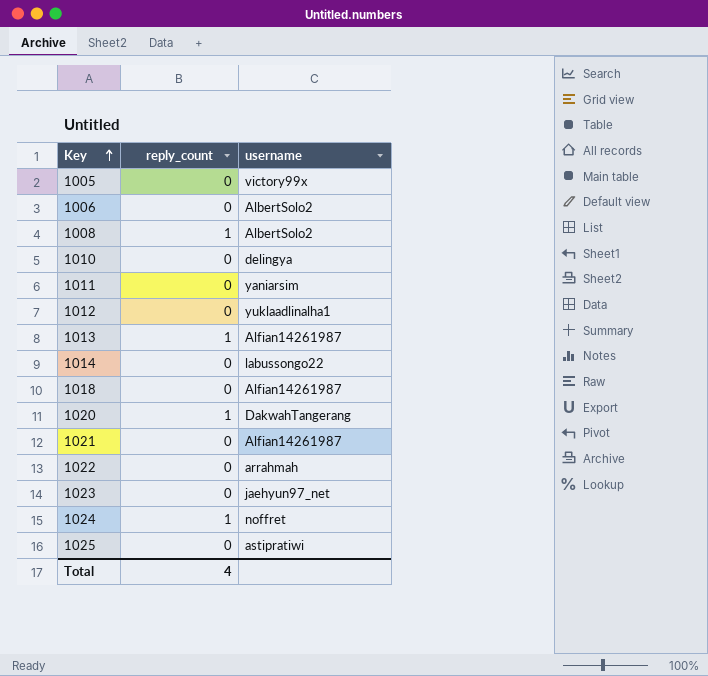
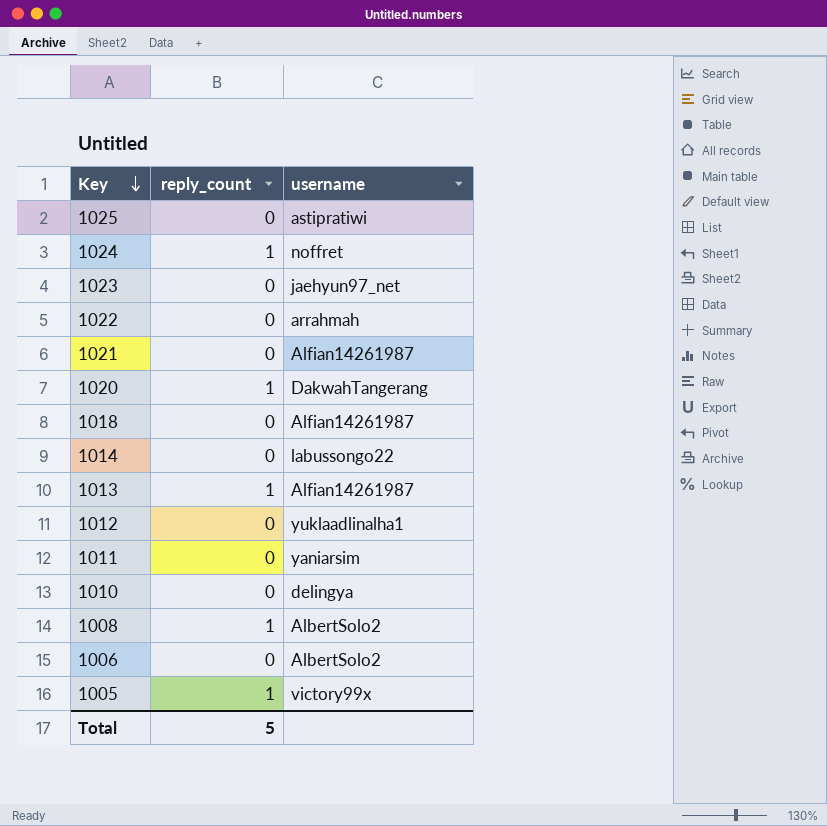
row order: Key ascending -> Key descending
1005 | reply_count: 0 -> 1
Total | reply_count: 4 -> 5

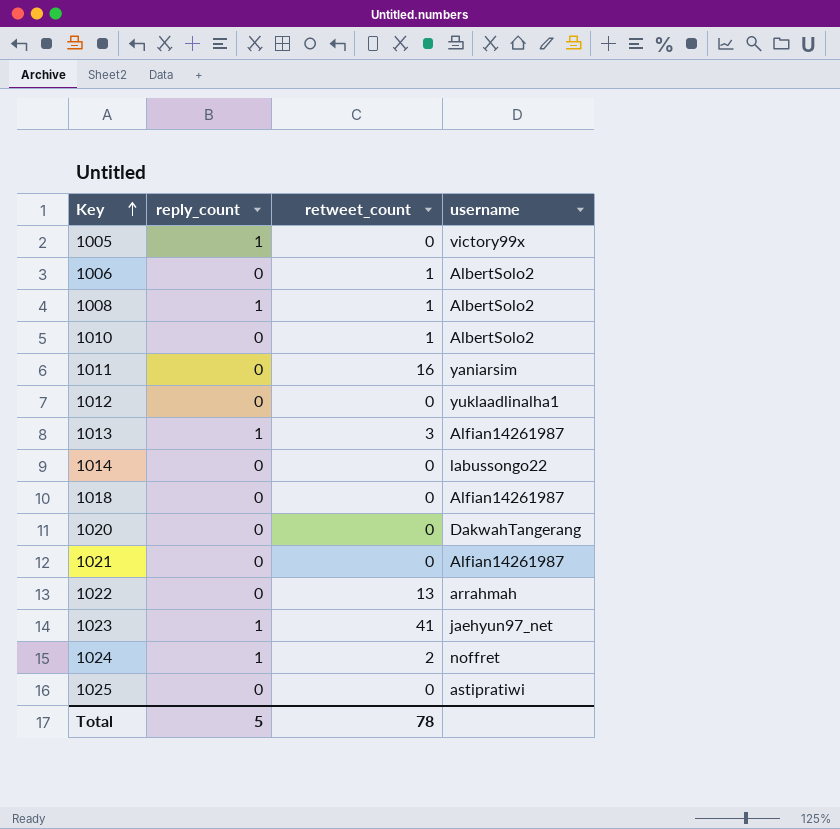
row order: Key descending -> Key ascending
column retweet_count | position: none -> 3
1010 | username: delingya -> AlbertSolo2
1020 | reply_count: 1 -> 0
1023 | reply_count: 0 -> 1

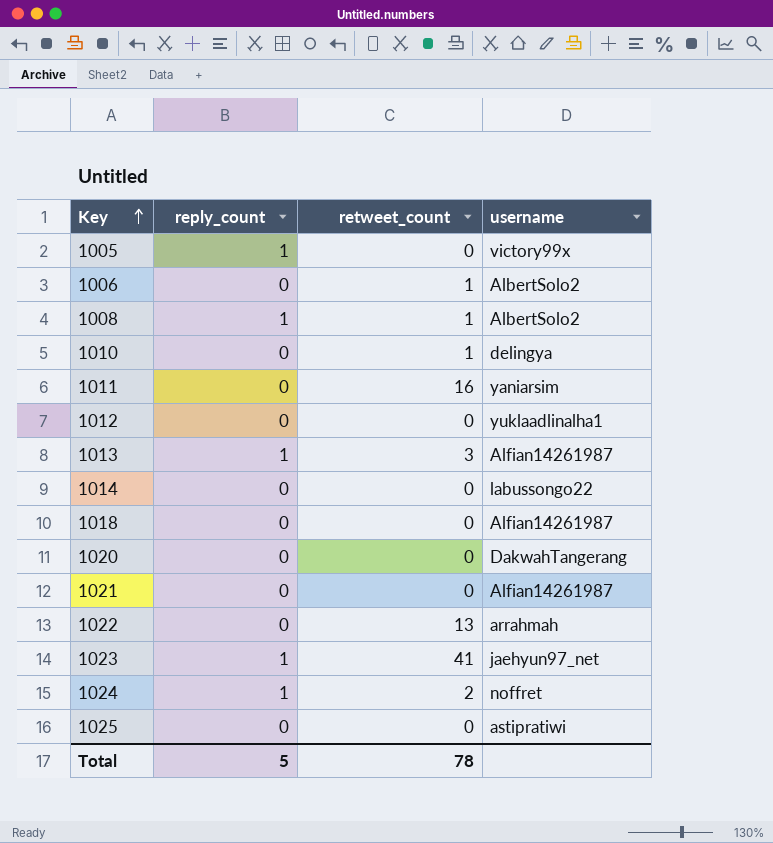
1010 | username: AlbertSolo2 -> delingya

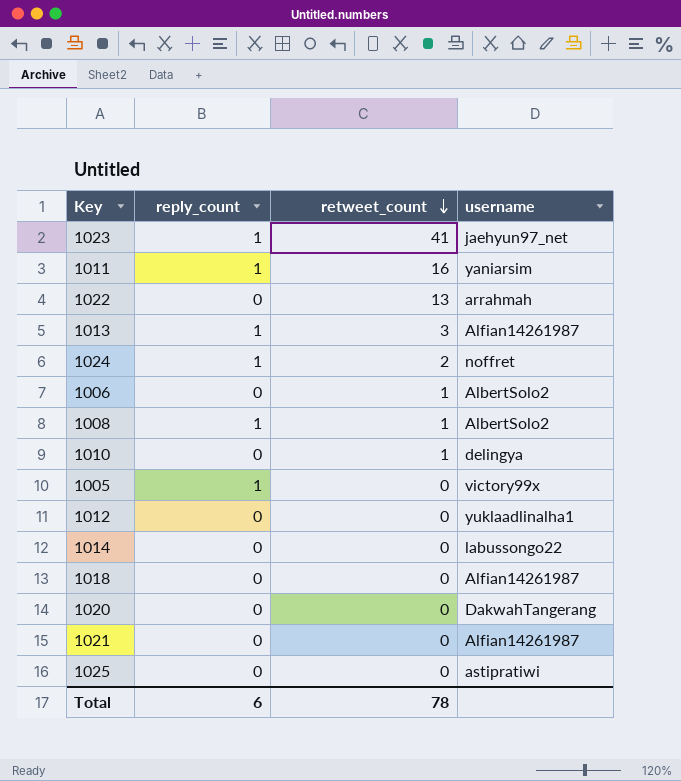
row order: Key ascending -> retweet_count descending
1011 | reply_count: 0 -> 1
Total | reply_count: 5 -> 6

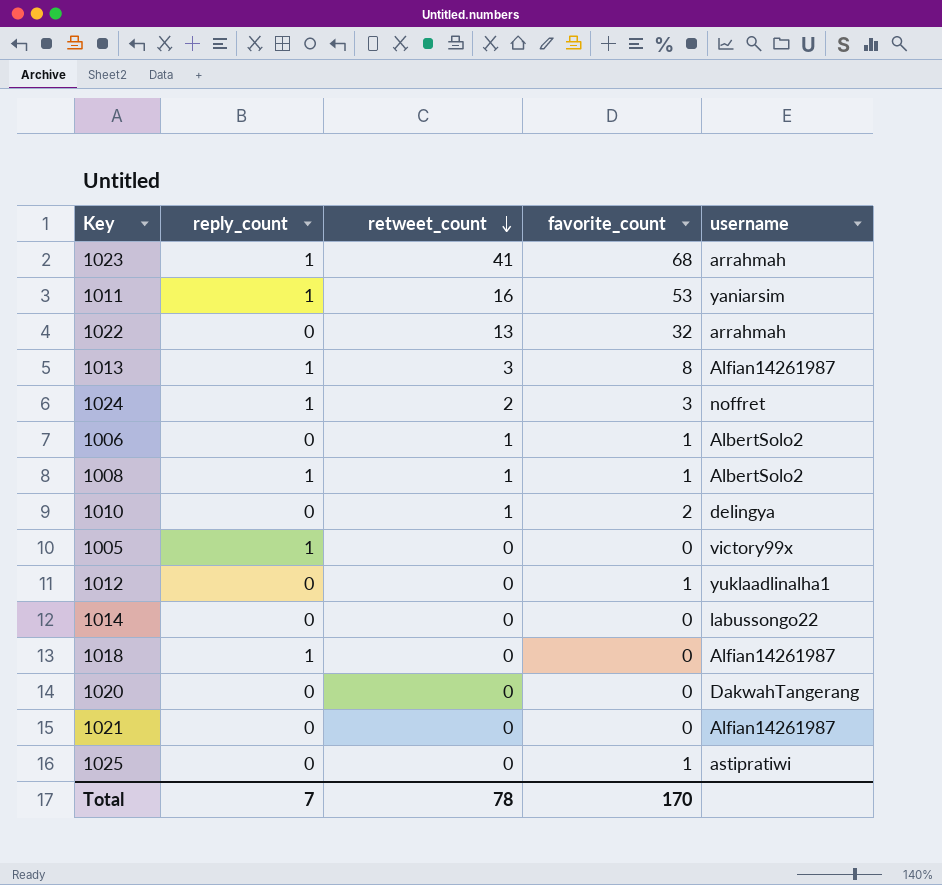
column favorite_count | position: none -> 4
1023 | username: jaehyun97_net -> arrahmah
1018 | reply_count: 0 -> 1
Total | reply_count: 6 -> 7

